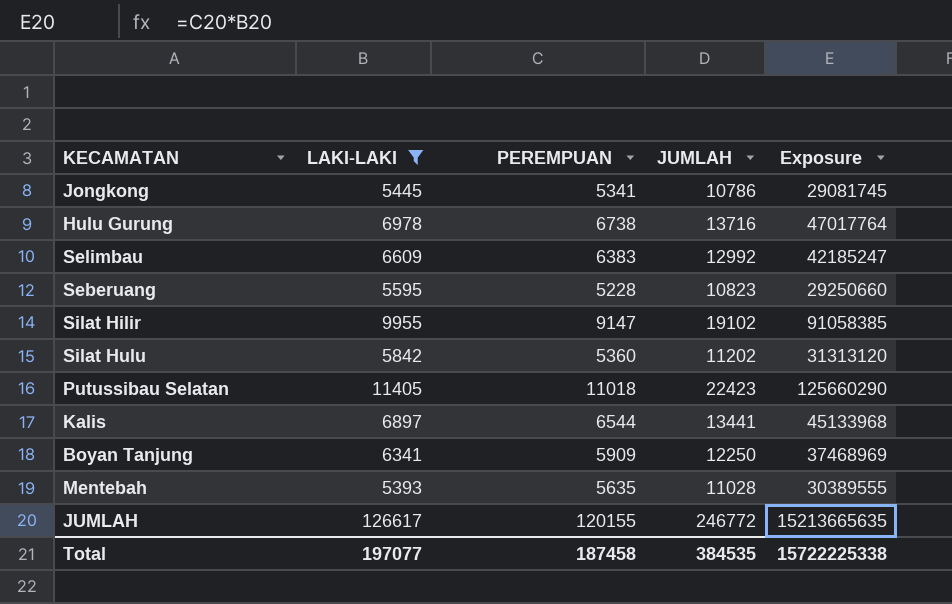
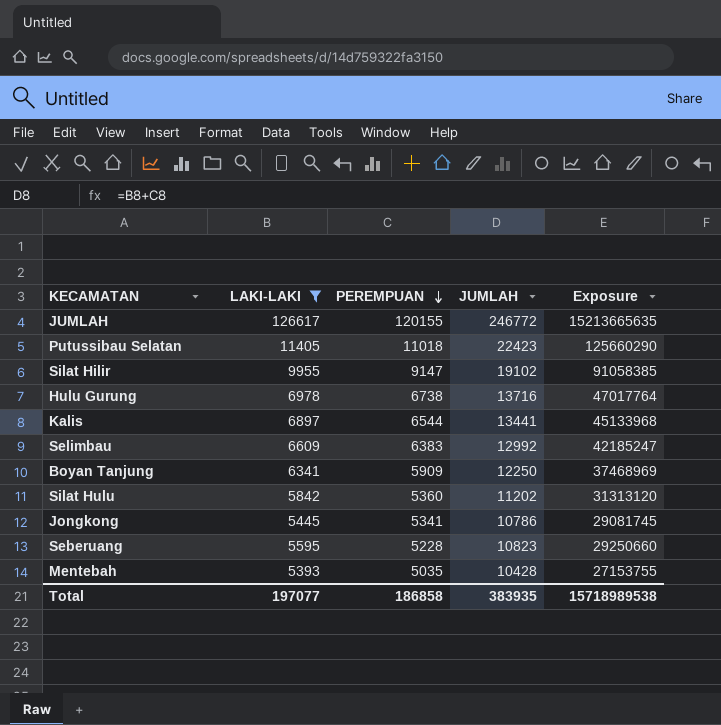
row order: none -> PEREMPUAN descending
Mentebah | PEREMPUAN: 5635 -> 5035
Mentebah | JUMLAH: 11028 -> 10428
Mentebah | Exposure: 30389555 -> 27153755
Total | PEREMPUAN: 187458 -> 186858
Total | JUMLAH: 384535 -> 383935
Total | Exposure: 15722225338 -> 15718989538

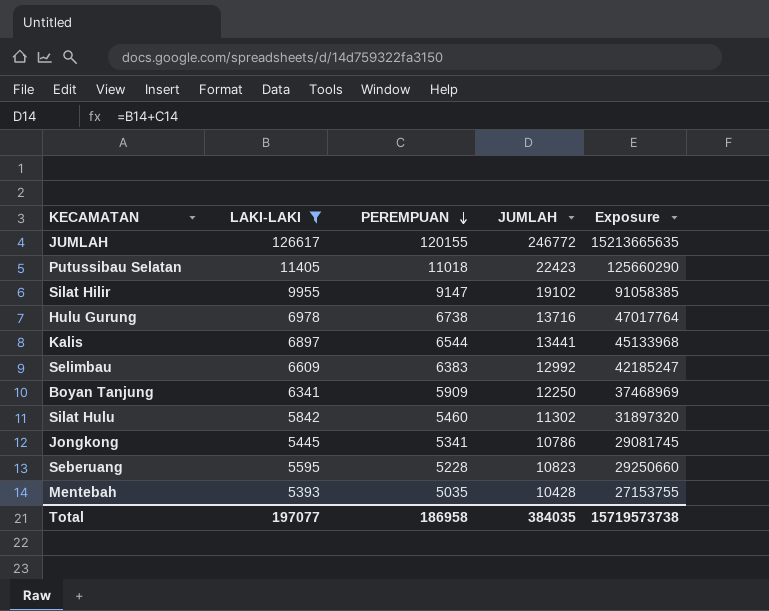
Silat Hulu | PEREMPUAN: 5360 -> 5460
Silat Hulu | JUMLAH: 11202 -> 11302
Silat Hulu | Exposure: 31313120 -> 31897320
Total | PEREMPUAN: 186858 -> 186958
Total | JUMLAH: 383935 -> 384035
Total | Exposure: 15718989538 -> 15719573738

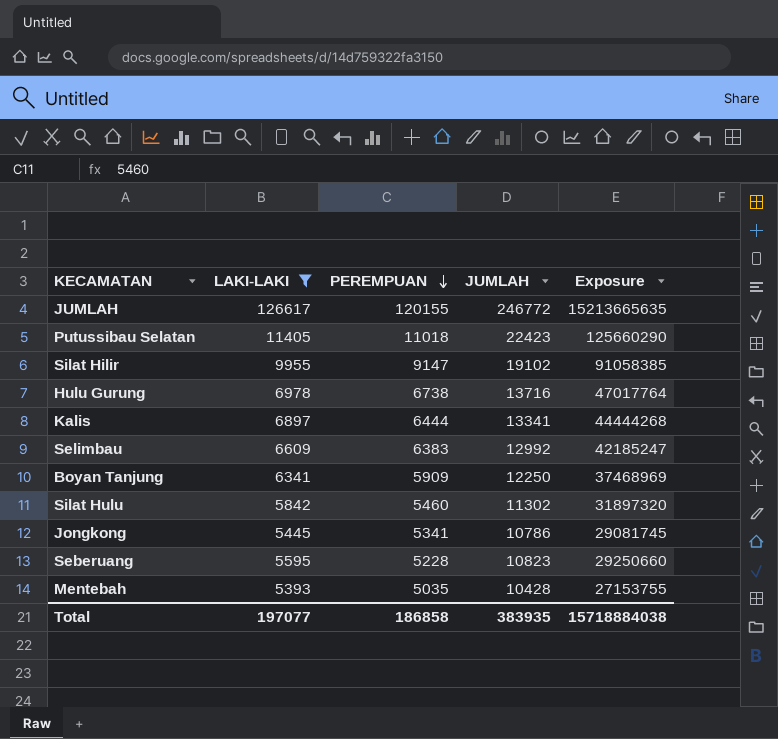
Kalis | PEREMPUAN: 6544 -> 6444
Kalis | JUMLAH: 13441 -> 13341
Kalis | Exposure: 45133968 -> 44444268
Total | PEREMPUAN: 186958 -> 186858
Total | JUMLAH: 384035 -> 383935
Total | Exposure: 15719573738 -> 15718884038

